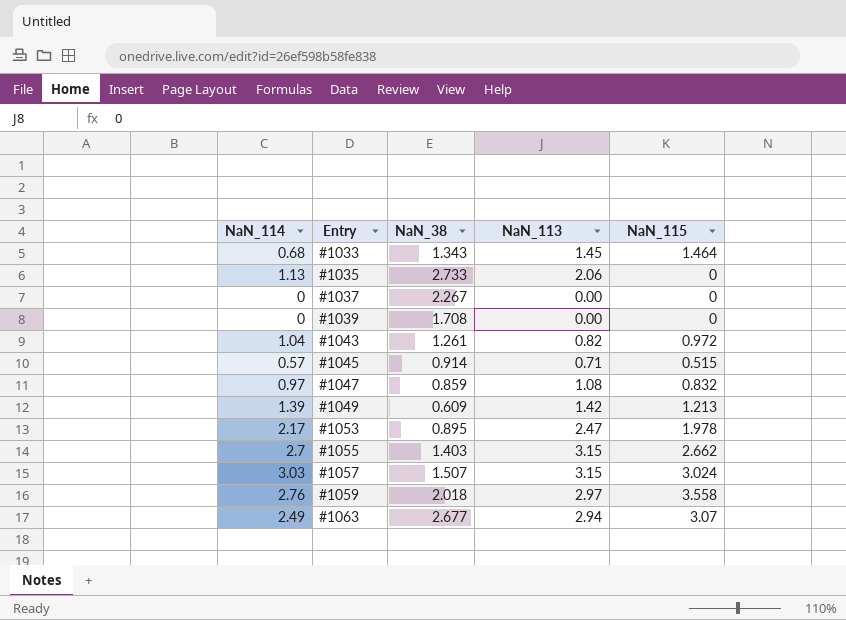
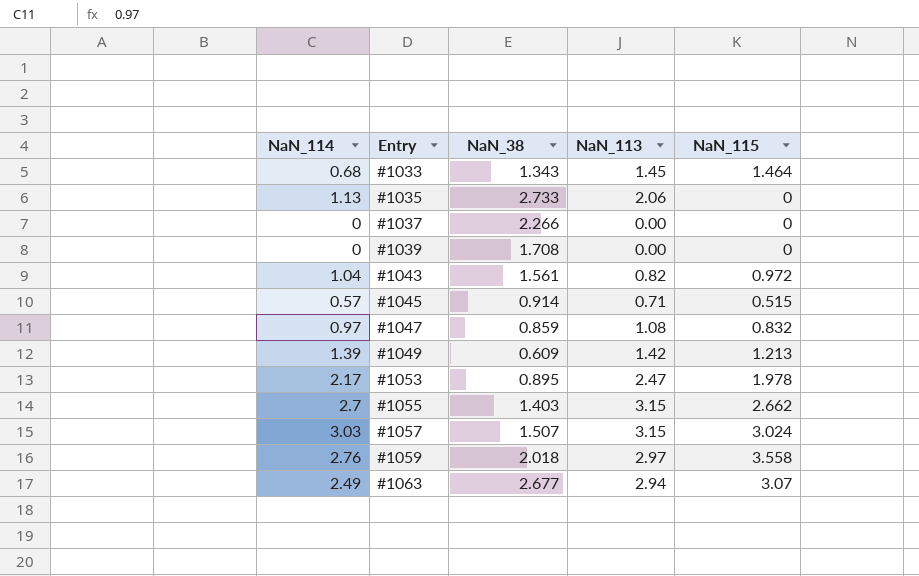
#1037 | NaN_38: 2.267 -> 2.266
#1043 | NaN_38: 1.261 -> 1.561

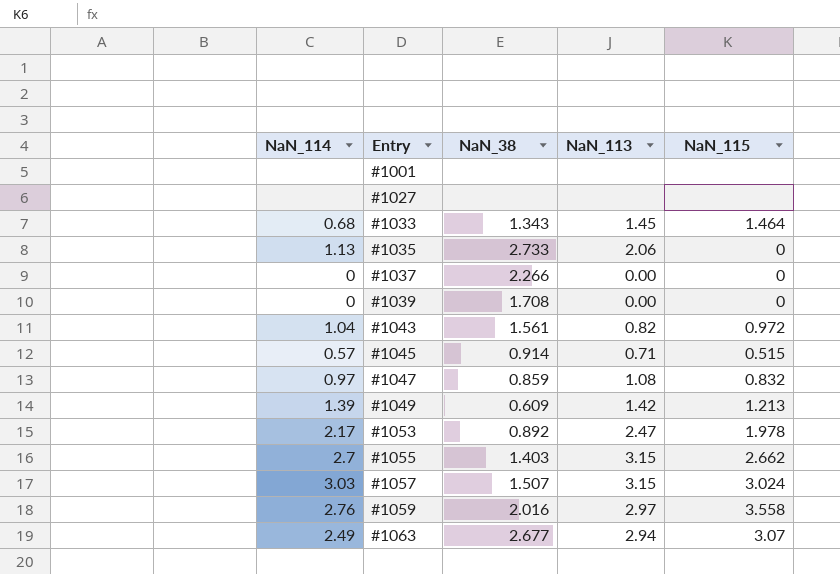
row #1001: none -> none | none | none | none
row #1027: none -> none | none | none | none
#1053 | NaN_38: 0.895 -> 0.892
#1059 | NaN_38: 2.018 -> 2.016

